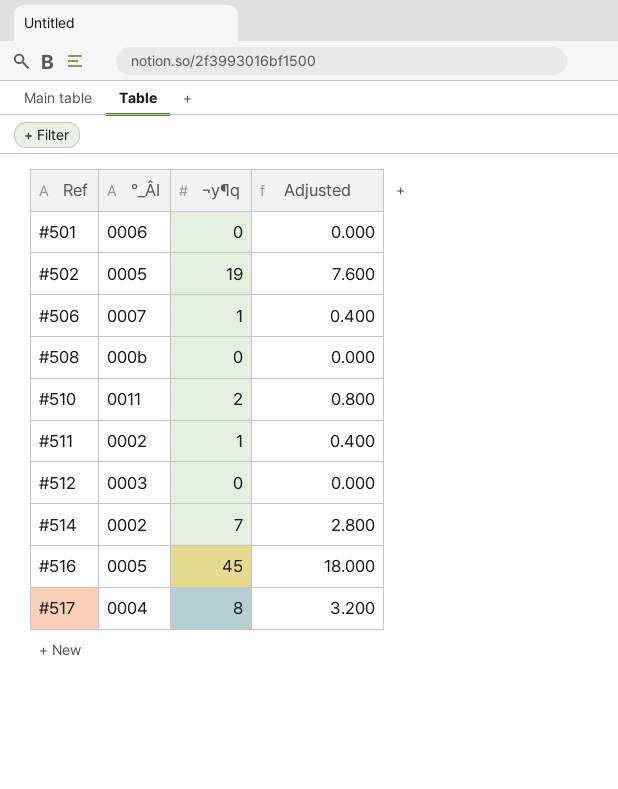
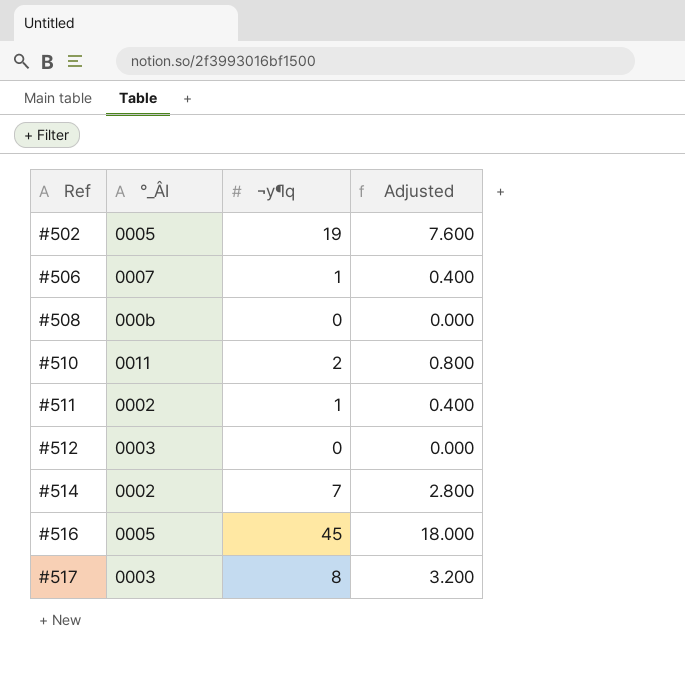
row #501: 0006 | 0 | 0.000 -> none
#517 | °_ÂI: 0004 -> 0003

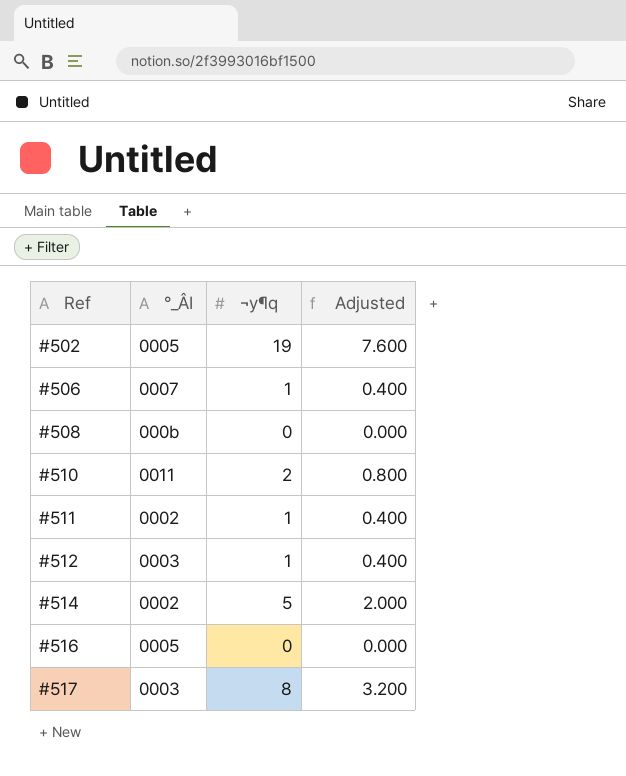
#512 | ¬y¶q: 0 -> 1
#512 | Adjusted: 0.000 -> 0.400
#514 | ¬y¶q: 7 -> 5
#514 | Adjusted: 2.800 -> 2.000
#516 | ¬y¶q: 45 -> 0
#516 | Adjusted: 18.000 -> 0.000

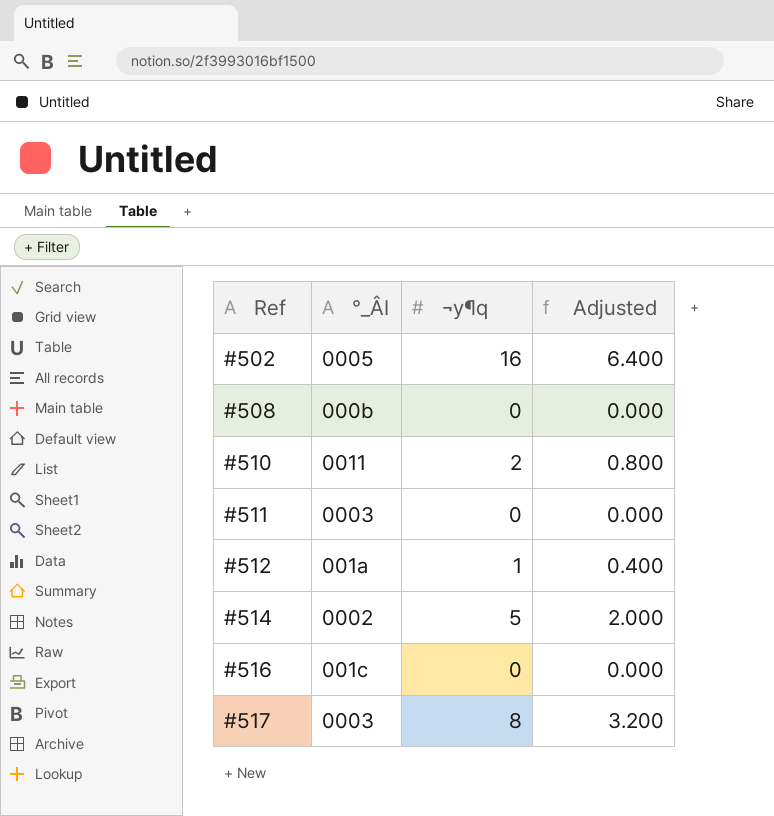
row #506: 0007 | 1 | 0.400 -> none
#502 | ¬y¶q: 19 -> 16
#502 | Adjusted: 7.600 -> 6.400
#511 | °_ÂI: 0002 -> 0003
#511 | ¬y¶q: 1 -> 0
#511 | Adjusted: 0.400 -> 0.000
#512 | °_ÂI: 0003 -> 001a
#516 | °_ÂI: 0005 -> 001c

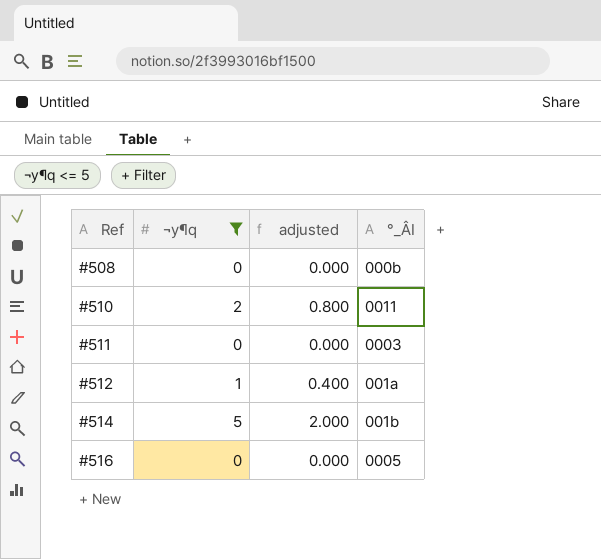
filter: none -> ¬y¶q <= 5
column name: Adjusted -> adjusted
column °_ÂI | position: 2 -> 4
#514 | °_ÂI: 0002 -> 001b
#516 | °_ÂI: 001c -> 0005

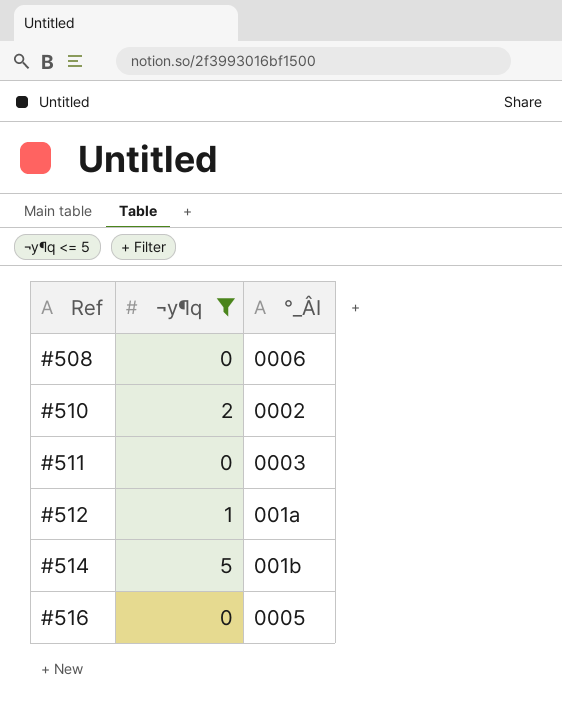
column adjusted | formula: [¬y¶q] * 0.4 -> none
#508 | °_ÂI: 000b -> 0006
#510 | °_ÂI: 0011 -> 0002

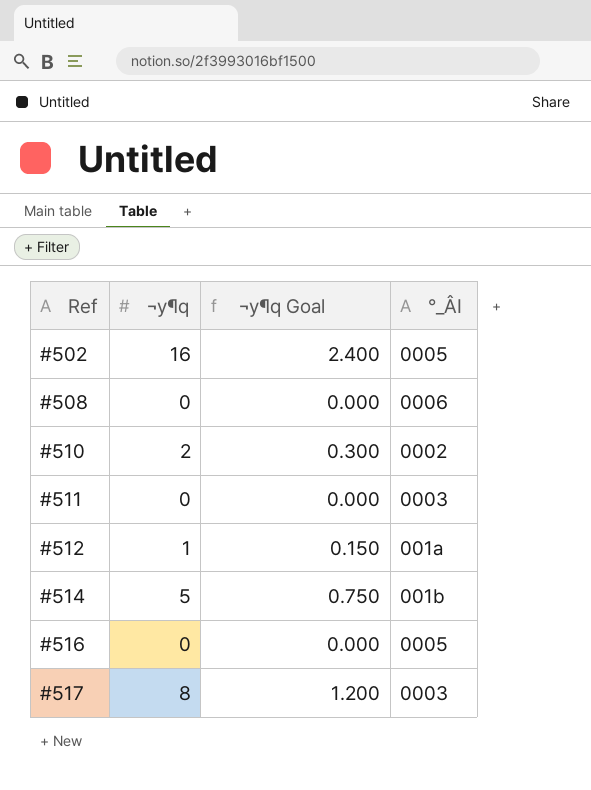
filter: ¬y¶q <= 5 -> none
column ¬y¶q Goal | formula: none -> [¬y¶q] * 0.15

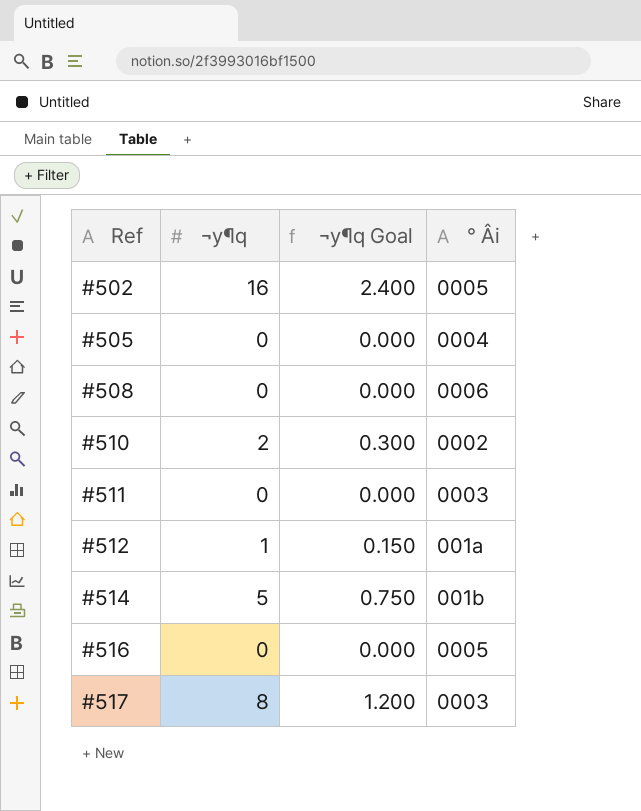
column name: °_ÂI -> ° Âi
row #505: none -> 0 | 0.000 | 0004

